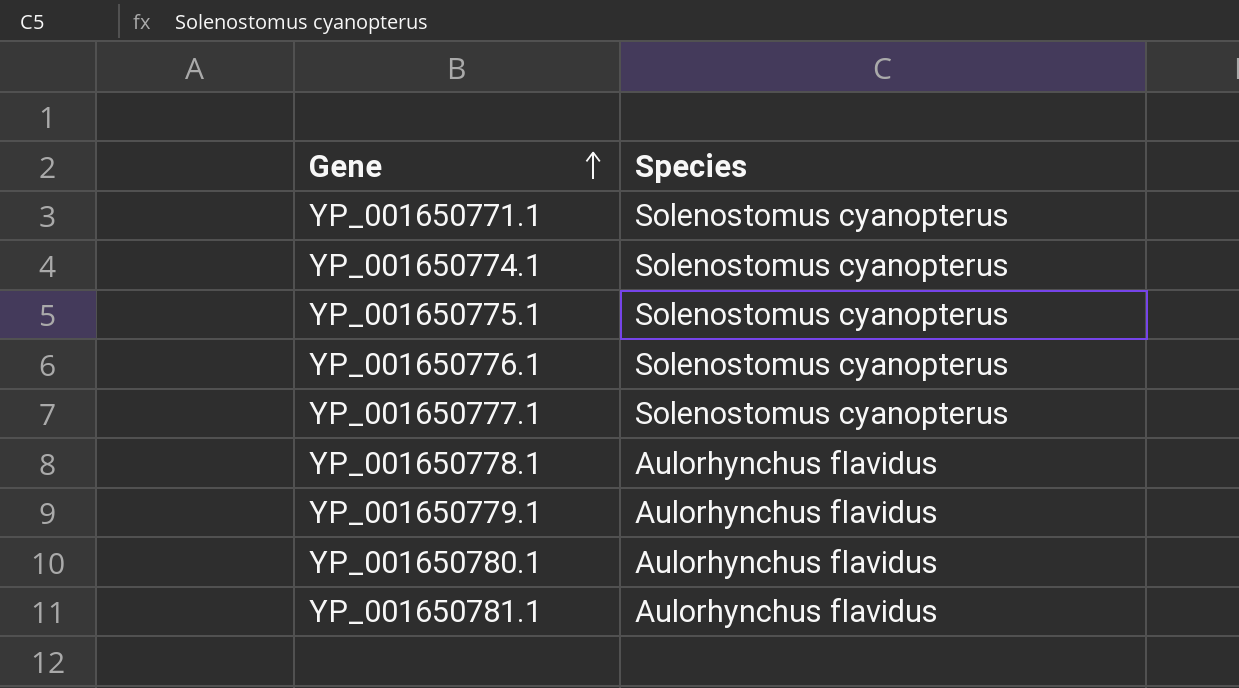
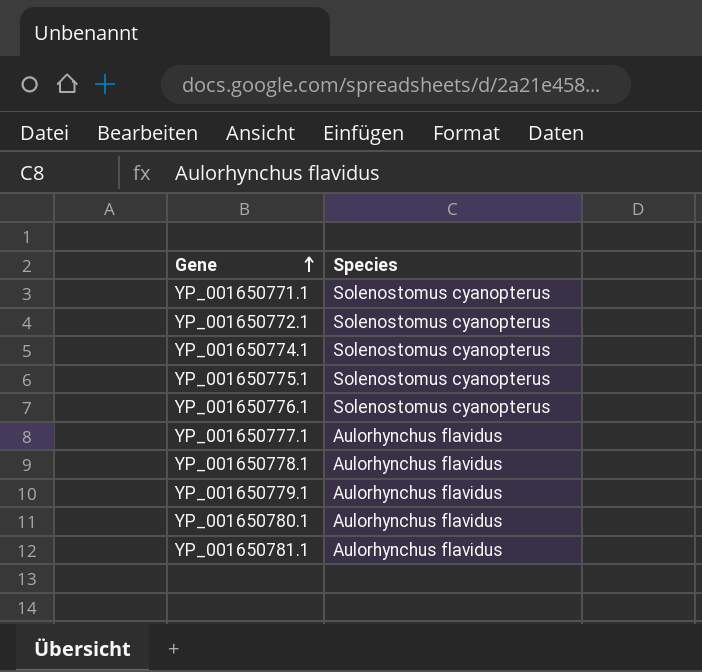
row YP_001650772.1: none -> Solenostomus cyanopterus
YP_001650777.1 | Species: Solenostomus cyanopterus -> Aulorhynchus flavidus

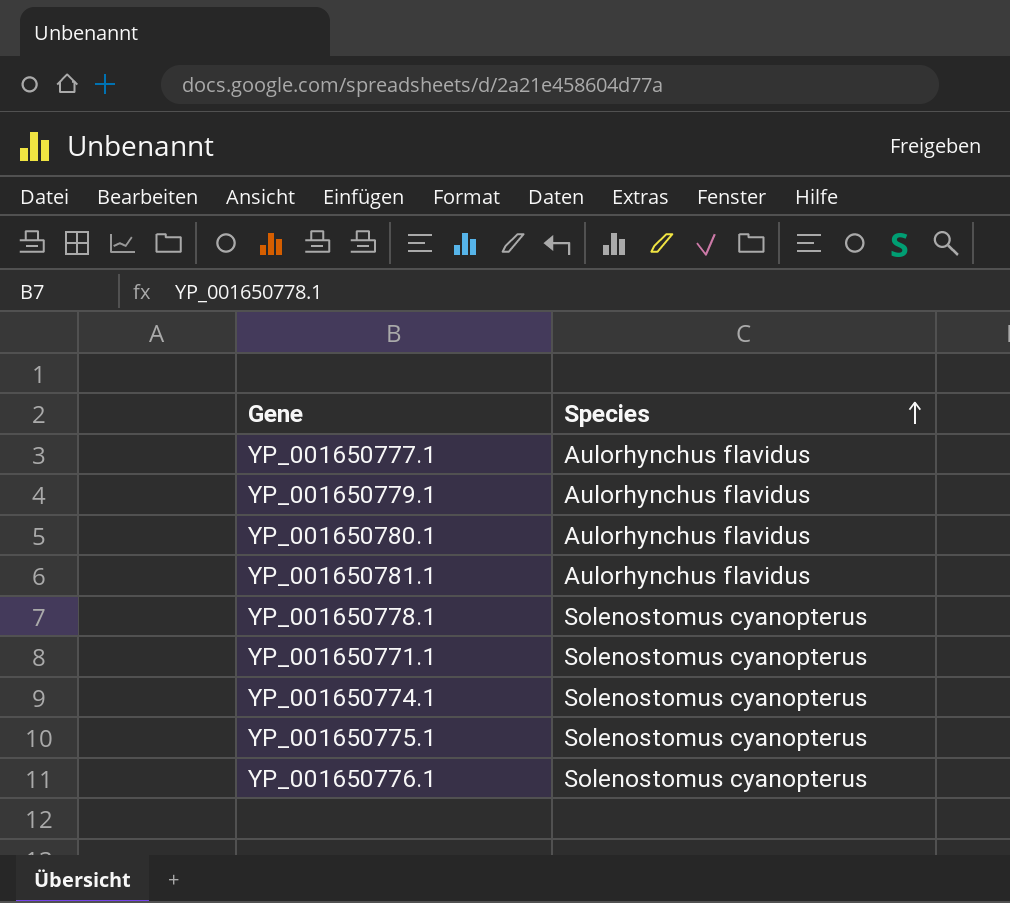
row order: Gene ascending -> Species ascending
row YP_001650772.1: Solenostomus cyanopterus -> none
YP_001650778.1 | Species: Aulorhynchus flavidus -> Solenostomus cyanopterus

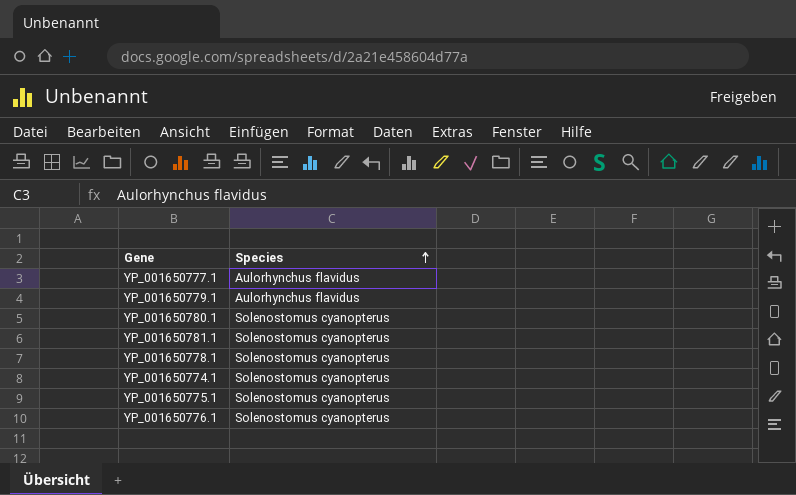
row YP_001650771.1: Solenostomus cyanopterus -> none
YP_001650780.1 | Species: Aulorhynchus flavidus -> Solenostomus cyanopterus
YP_001650781.1 | Species: Aulorhynchus flavidus -> Solenostomus cyanopterus

